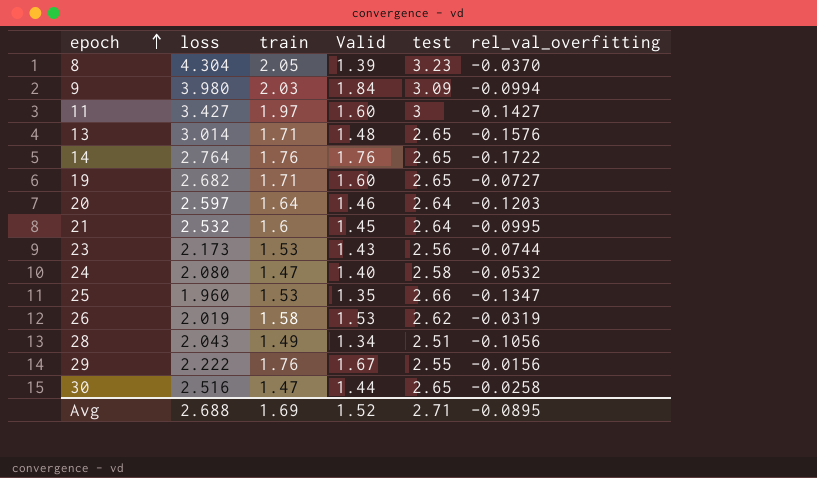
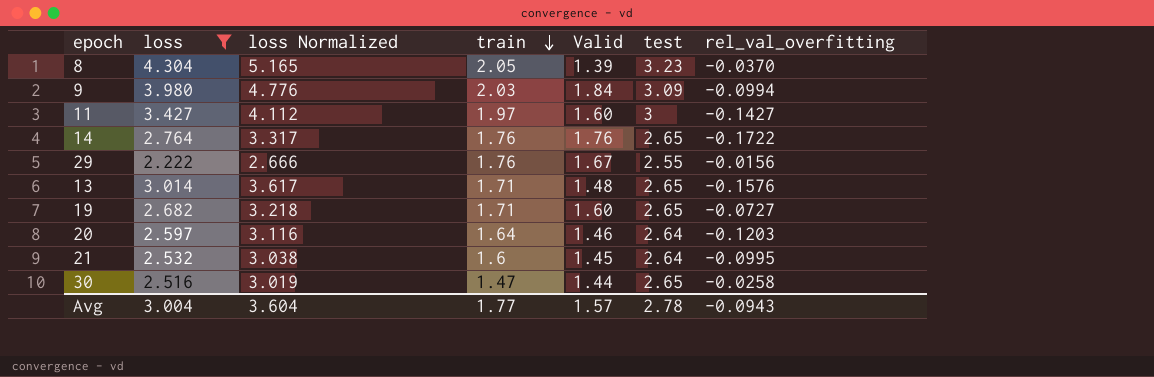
filter: none -> loss >= 2.222
row order: epoch ascending -> train descending
column loss Normalized | formula: none -> [loss] * 1.2
Avg | loss: 2.688 -> 3.004
Avg | train: 1.69 -> 1.77
Avg | Valid: 1.52 -> 1.57
Avg | test: 2.71 -> 2.78
Avg | rel_val_overfitting: -0.0895 -> -0.0943

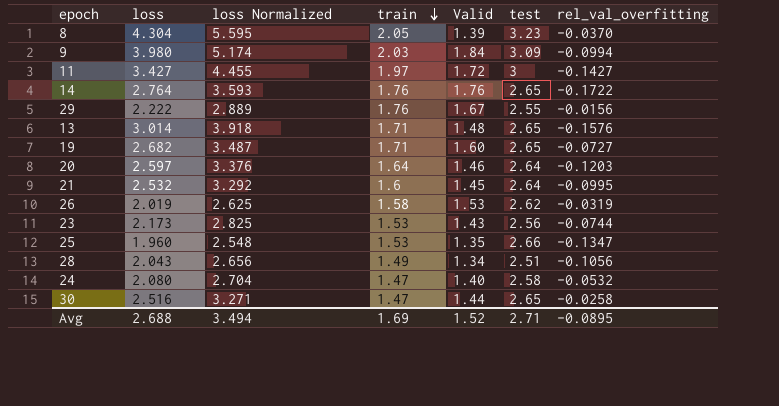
filter: loss >= 2.222 -> none
column loss Normalized | formula: [loss] * 1.2 -> [loss] * 1.3
11 | Valid: 1.60 -> 1.72
Avg | loss: 3.004 -> 2.688
Avg | loss Normalized: 3.604 -> 3.494
Avg | train: 1.77 -> 1.69
Avg | Valid: 1.57 -> 1.52
Avg | test: 2.78 -> 2.71
Avg | rel_val_overfitting: -0.0943 -> -0.0895

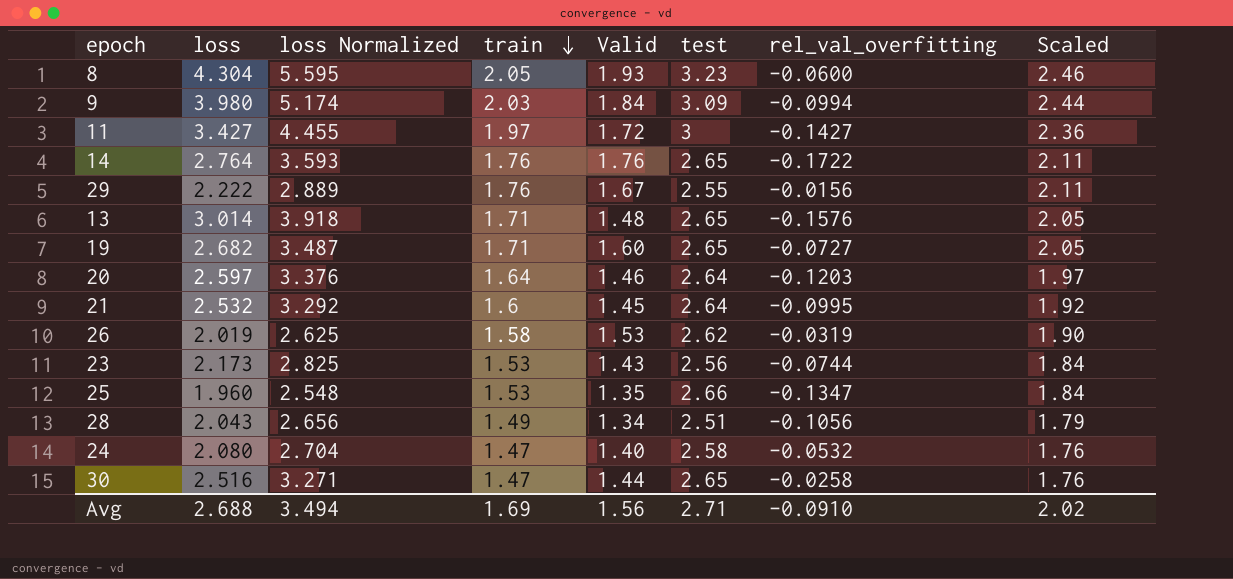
column Scaled | formula: none -> [train] * 1.2
8 | Valid: 1.39 -> 1.93
8 | rel_val_overfitting: -0.0370 -> -0.0600
Avg | Valid: 1.52 -> 1.56
Avg | rel_val_overfitting: -0.0895 -> -0.0910

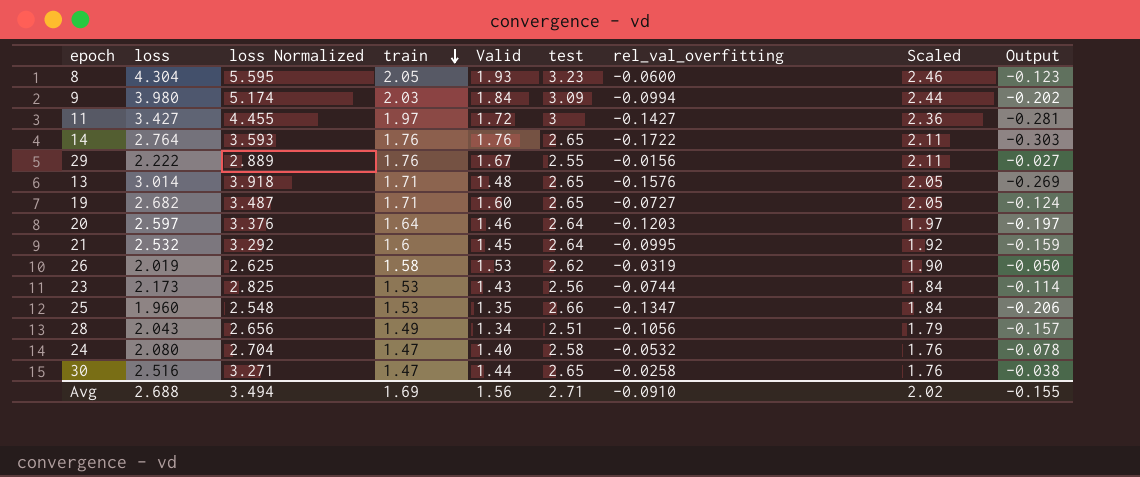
column Output | formula: none -> [train] * [rel_val_overfitting]

